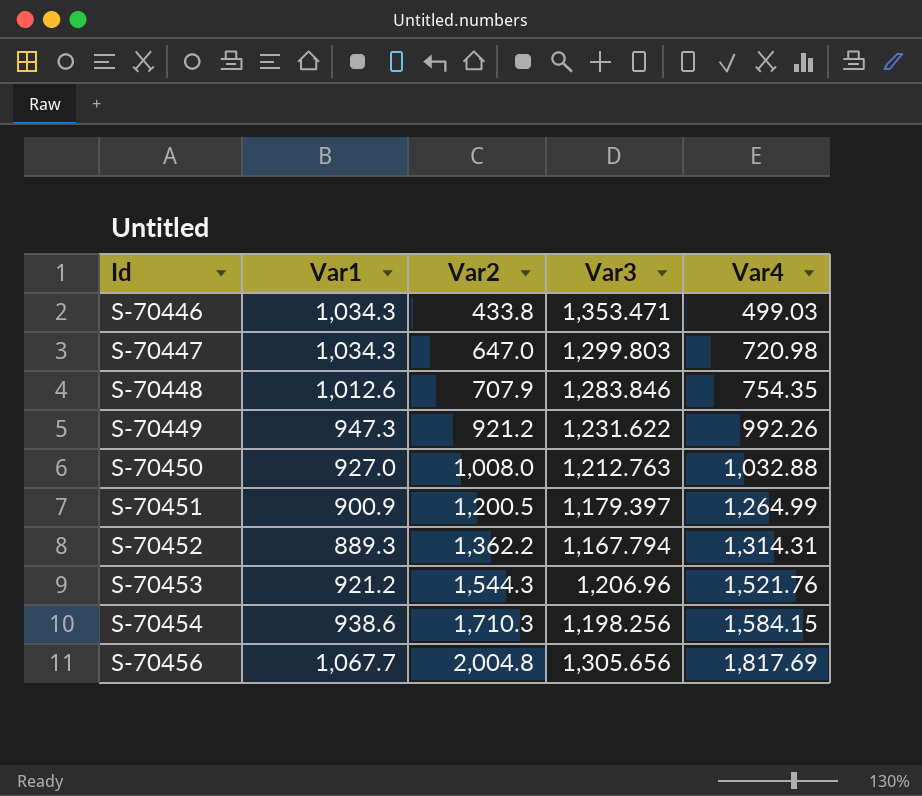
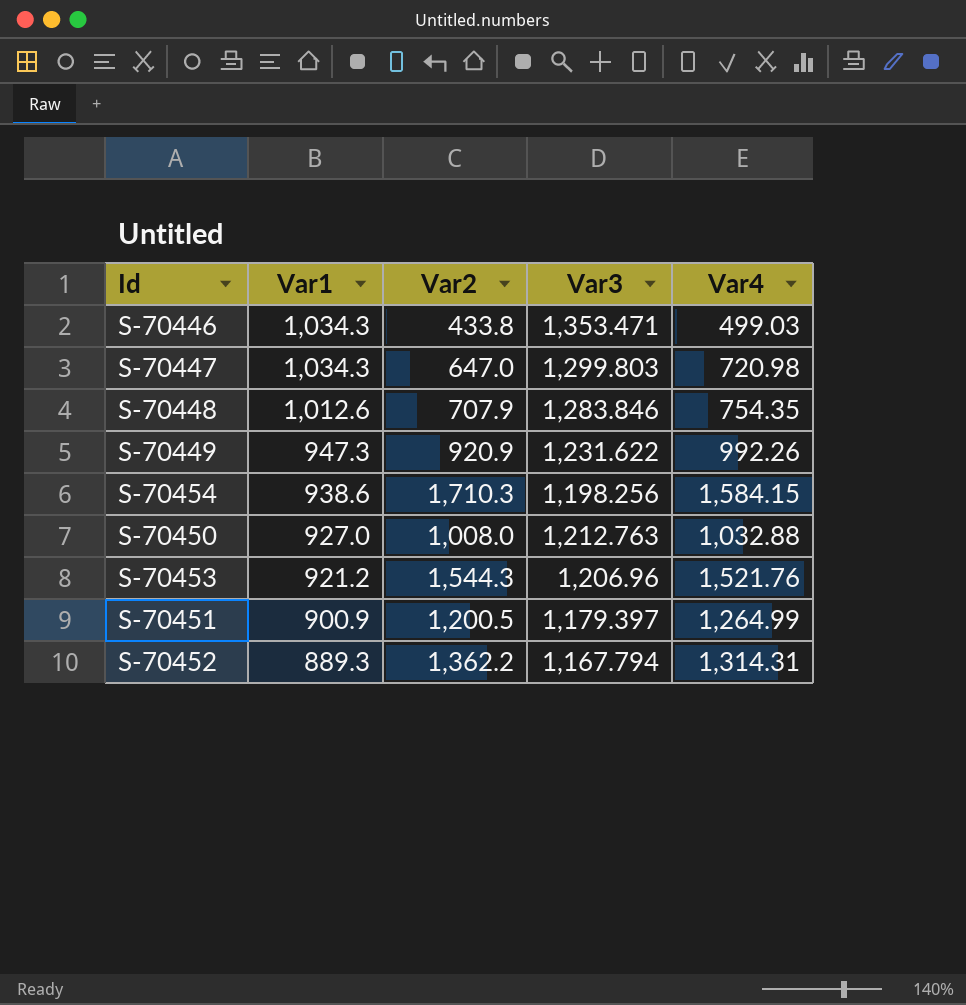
row order: Id ascending -> Var1 descending
row S-70456: 1,067.7 | 2,004.8 | 1,305.656 | 1,817.69 -> none
S-70449 | Var2: 921.2 -> 920.9

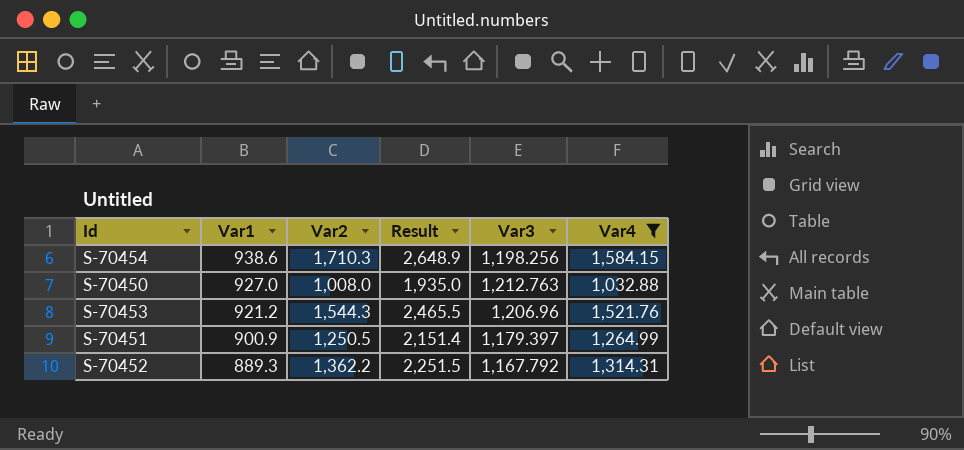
filter: none -> Var4 >= 1,032.88
column Result | formula: none -> [Var1] + [Var2]
S-70451 | Var2: 1,200.5 -> 1,250.5
S-70452 | Var3: 1,167.794 -> 1,167.792

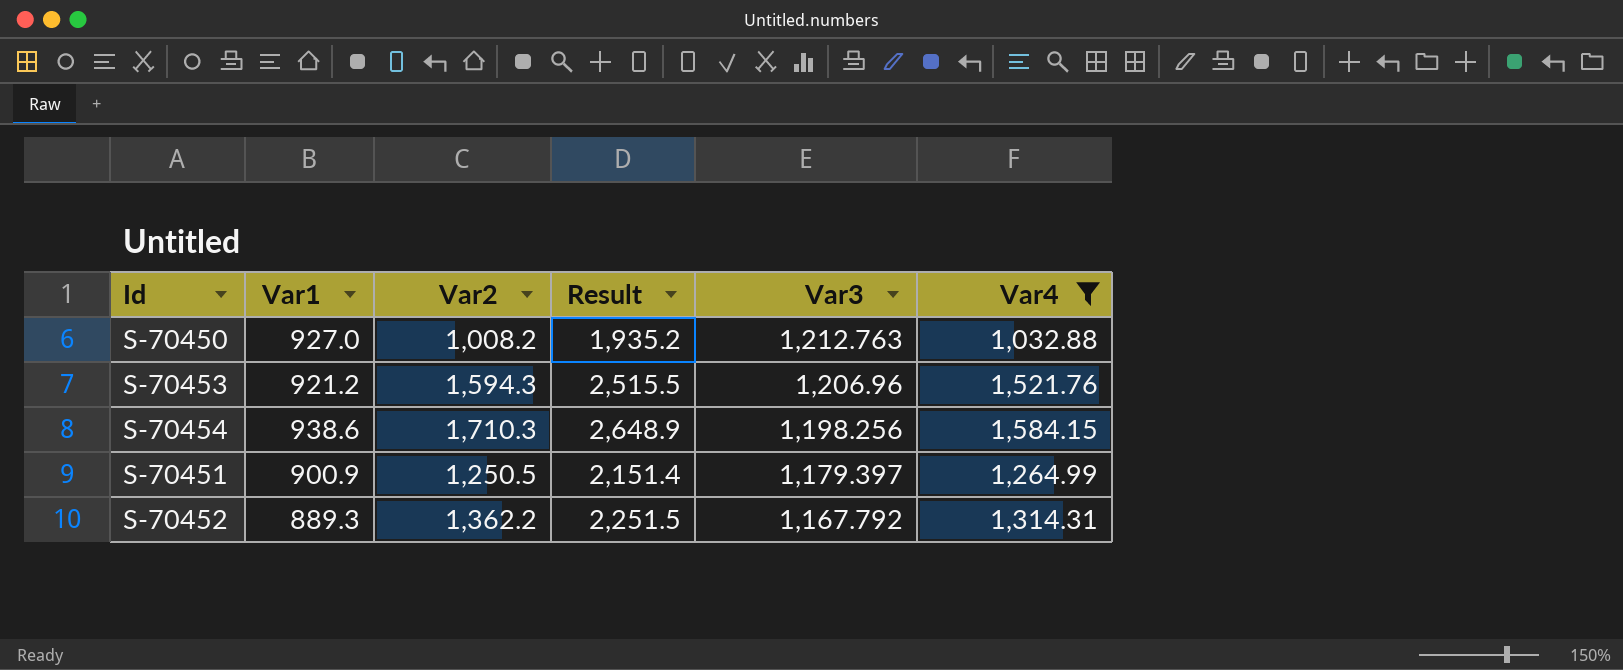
row order: Var1 descending -> Var3 descending
S-70450 | Var2: 1,008.0 -> 1,008.2
S-70450 | Result: 1,935.0 -> 1,935.2
S-70453 | Var2: 1,544.3 -> 1,594.3
S-70453 | Result: 2,465.5 -> 2,515.5

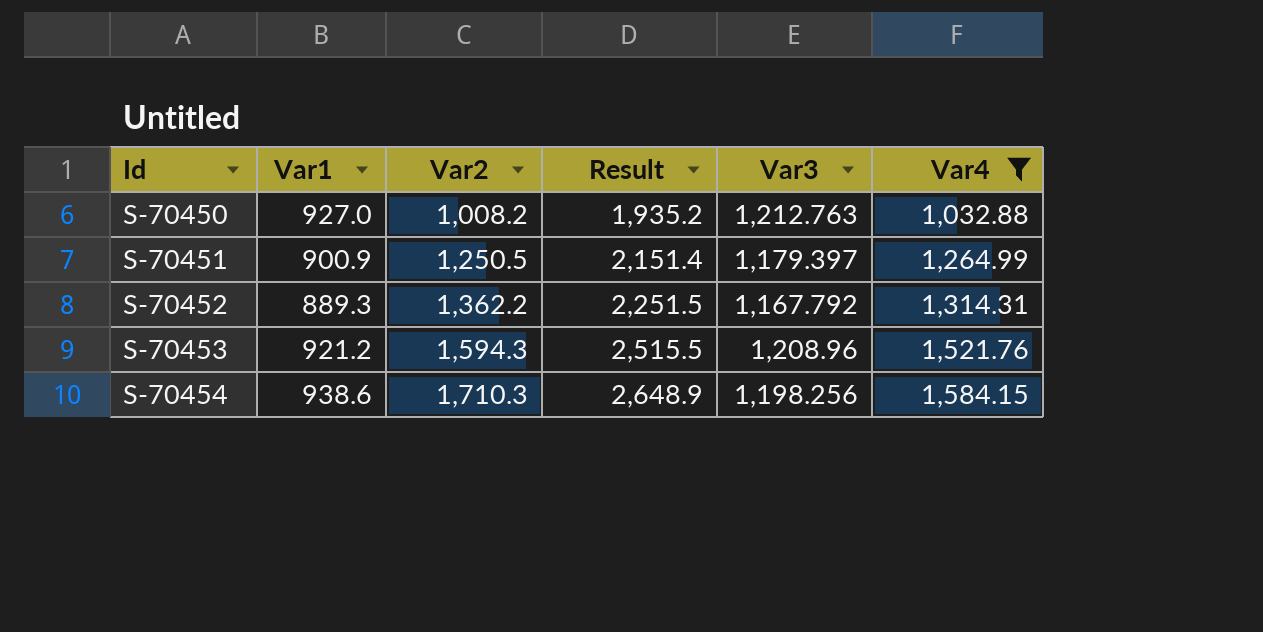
row order: Var3 descending -> Id ascending
S-70453 | Var3: 1,206.96 -> 1,208.96

